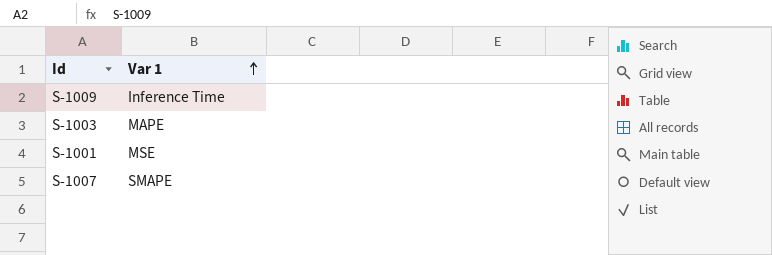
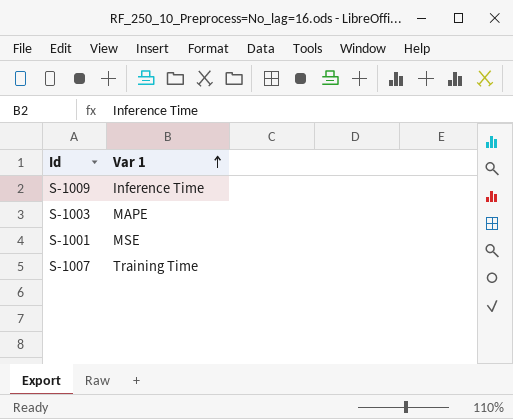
S-1007 | Var 1: SMAPE -> Training Time

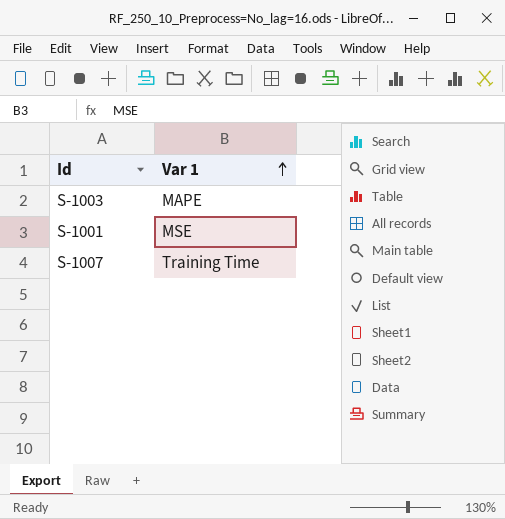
row S-1009: Inference Time -> none

